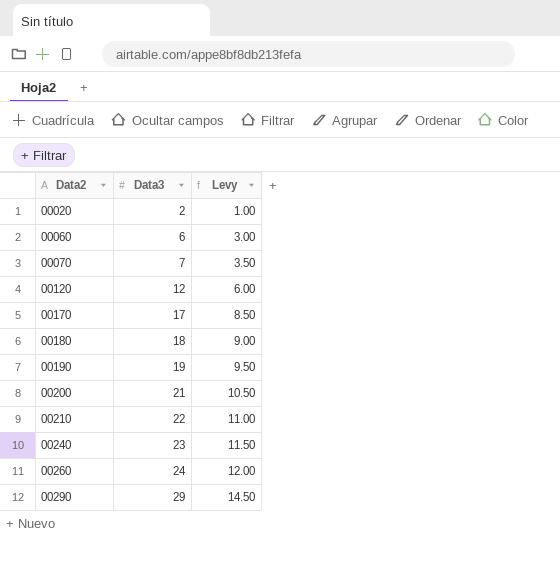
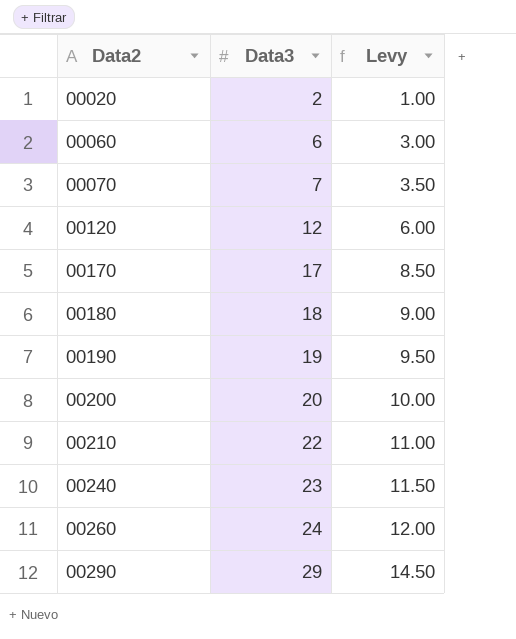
00200 | Data3: 21 -> 20
00200 | Levy: 10.50 -> 10.00

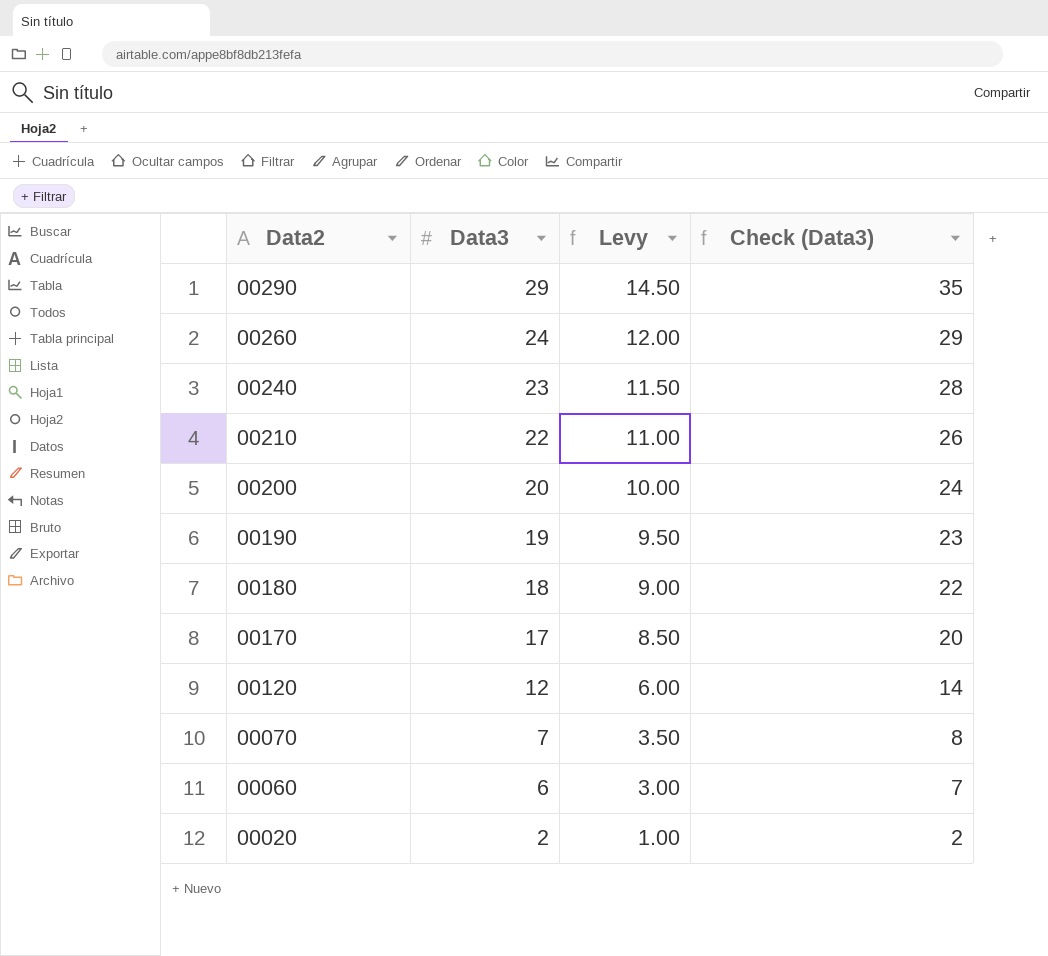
row order: Data2 ascending -> Data2 descending
column Check (Data3) | formula: none -> [Data3] * 1.2

